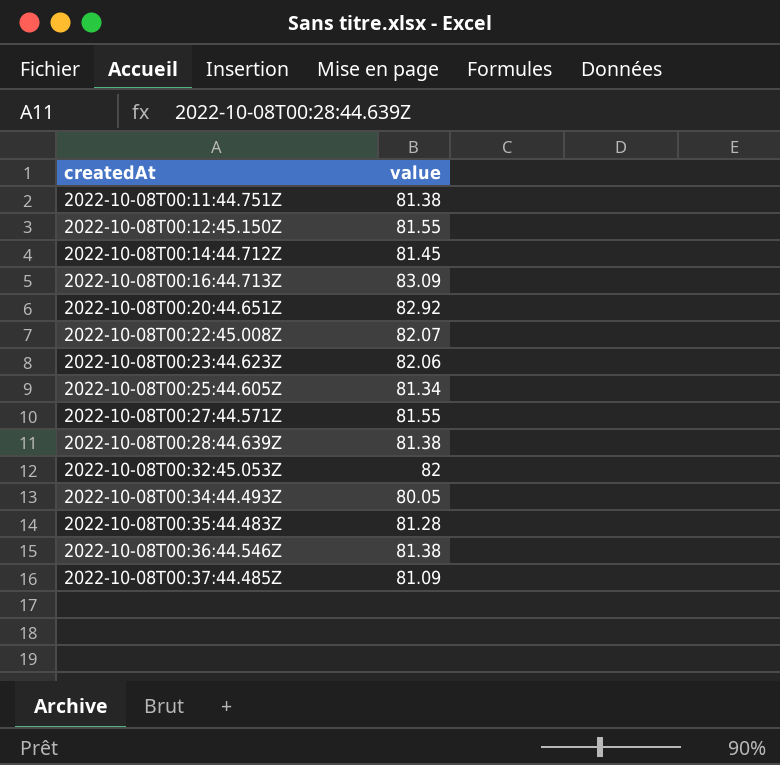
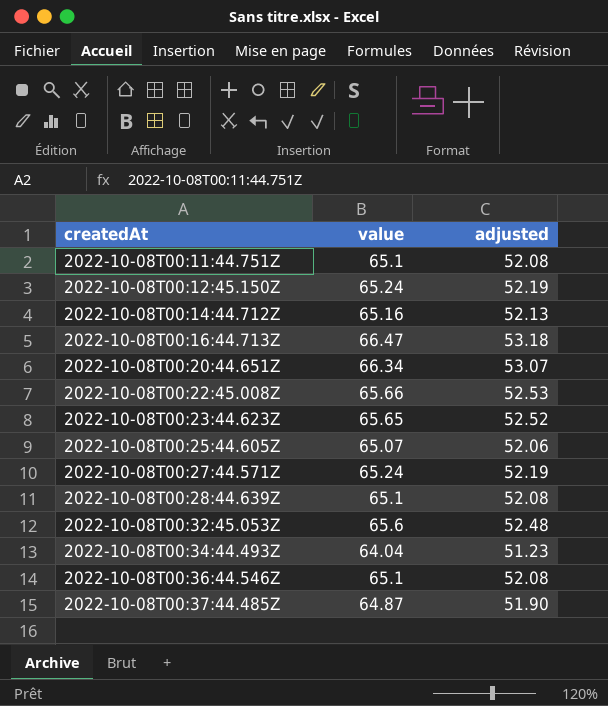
column adjusted | formula: none -> [value] * 0.8
row 2022-10-08T00:35:44.483Z: 81.28 -> none
2022-10-08T00:11:44.751Z | value: 81.38 -> 65.1
2022-10-08T00:12:45.150Z | value: 81.55 -> 65.24
2022-10-08T00:14:44.712Z | value: 81.45 -> 65.16
2022-10-08T00:16:44.713Z | value: 83.09 -> 66.47
2022-10-08T00:20:44.651Z | value: 82.92 -> 66.34
2022-10-08T00:22:45.008Z | value: 82.07 -> 65.66
2022-10-08T00:23:44.623Z | value: 82.06 -> 65.65
2022-10-08T00:25:44.605Z | value: 81.34 -> 65.07
2022-10-08T00:27:44.571Z | value: 81.55 -> 65.24
2022-10-08T00:28:44.639Z | value: 81.38 -> 65.1
2022-10-08T00:32:45.053Z | value: 82 -> 65.6
2022-10-08T00:34:44.493Z | value: 80.05 -> 64.04
2022-10-08T00:36:44.546Z | value: 81.38 -> 65.1
2022-10-08T00:37:44.485Z | value: 81.09 -> 64.87

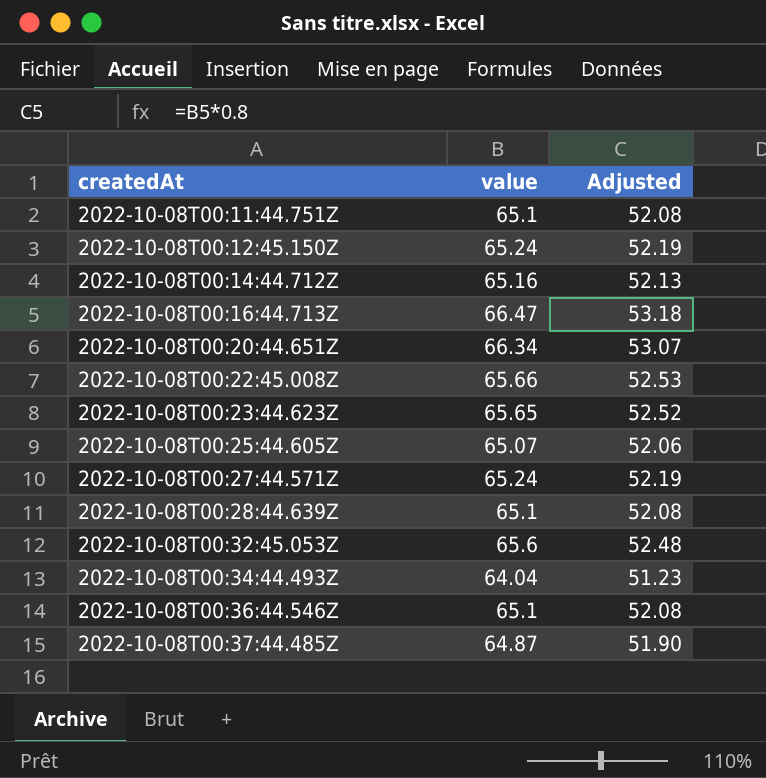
column name: adjusted -> Adjusted

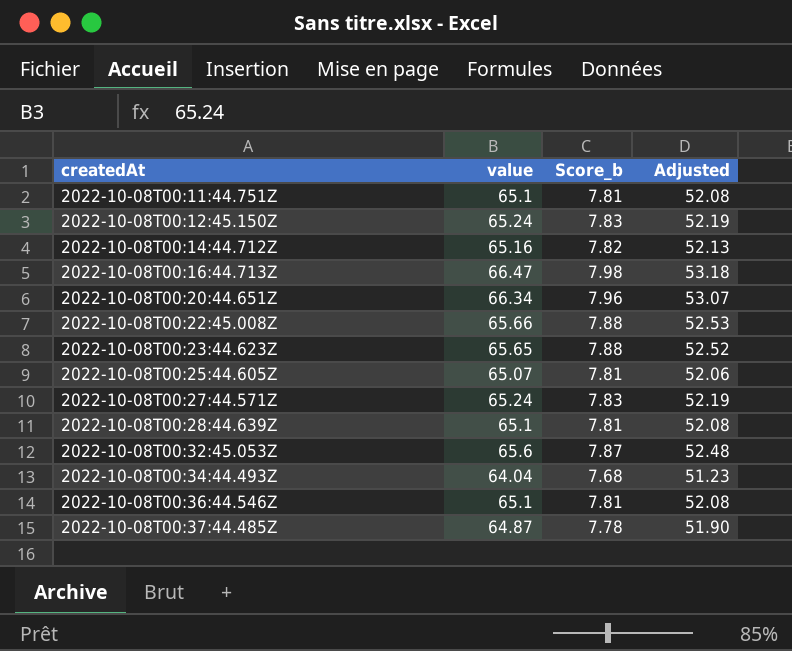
column Score_b | formula: none -> [value] * 0.12

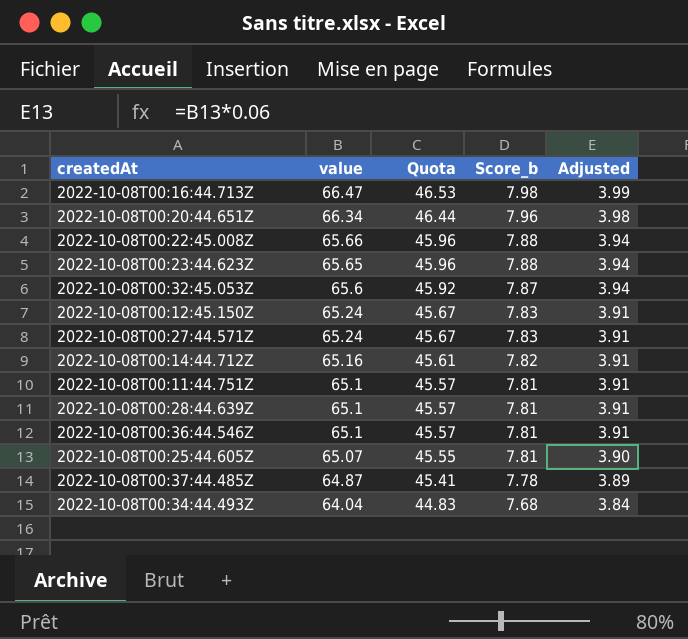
row order: createdAt ascending -> value descending
column Quota | formula: none -> [value] * 0.7
column Adjusted | formula: [value] * 0.8 -> [value] * 0.06

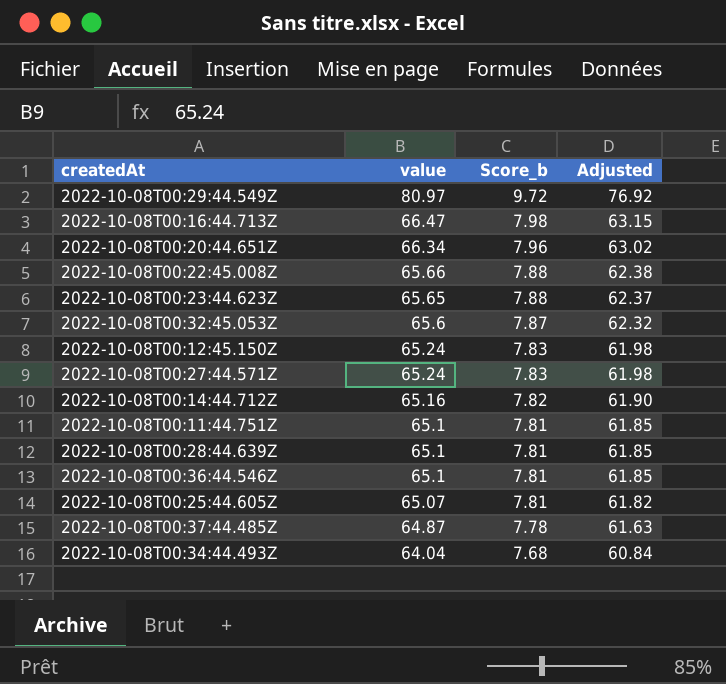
column Quota | formula: [value] * 0.7 -> none
column Adjusted | formula: [value] * 0.06 -> [value] * 0.95
row 2022-10-08T00:29:44.549Z: none -> 80.97 | 9.72 | 76.92

